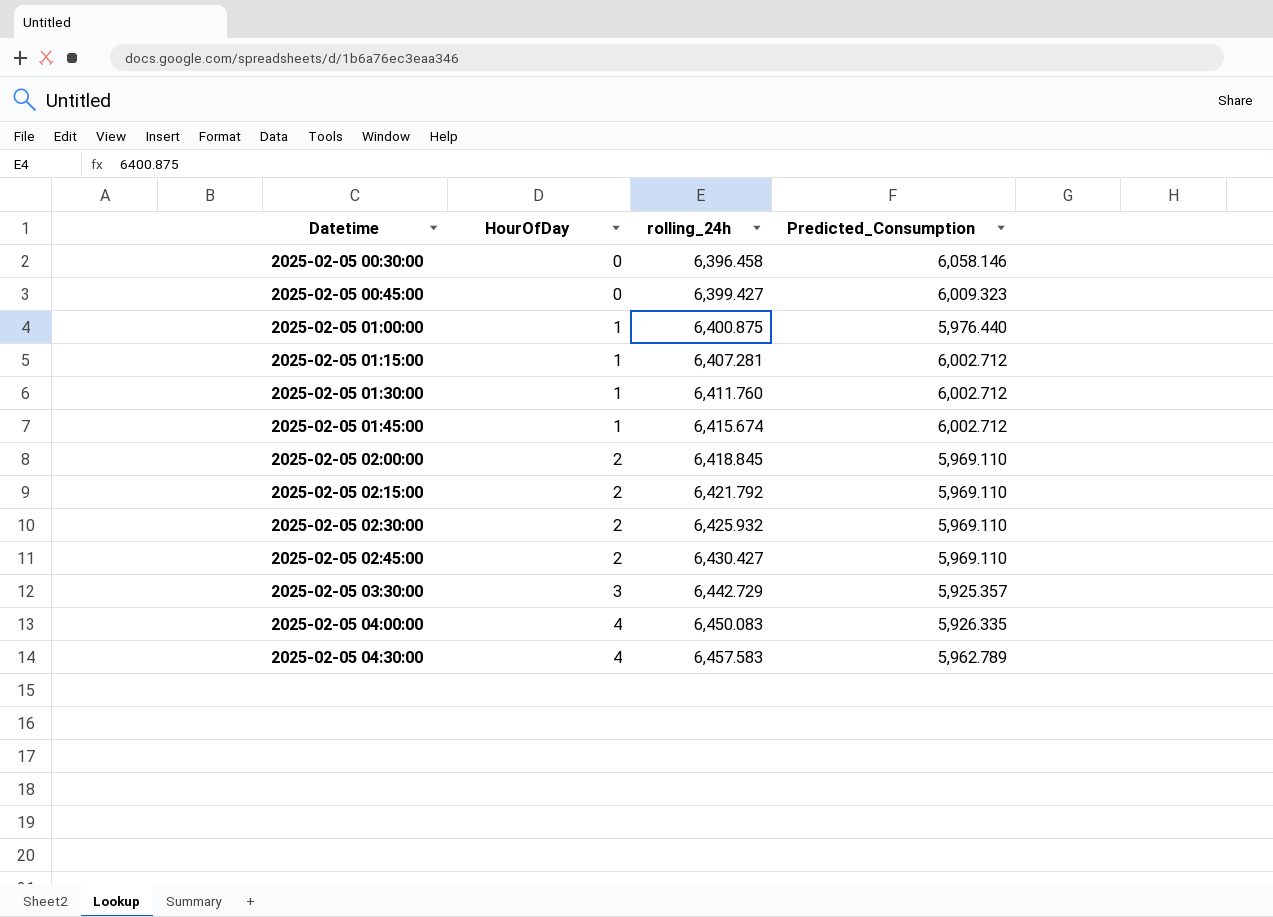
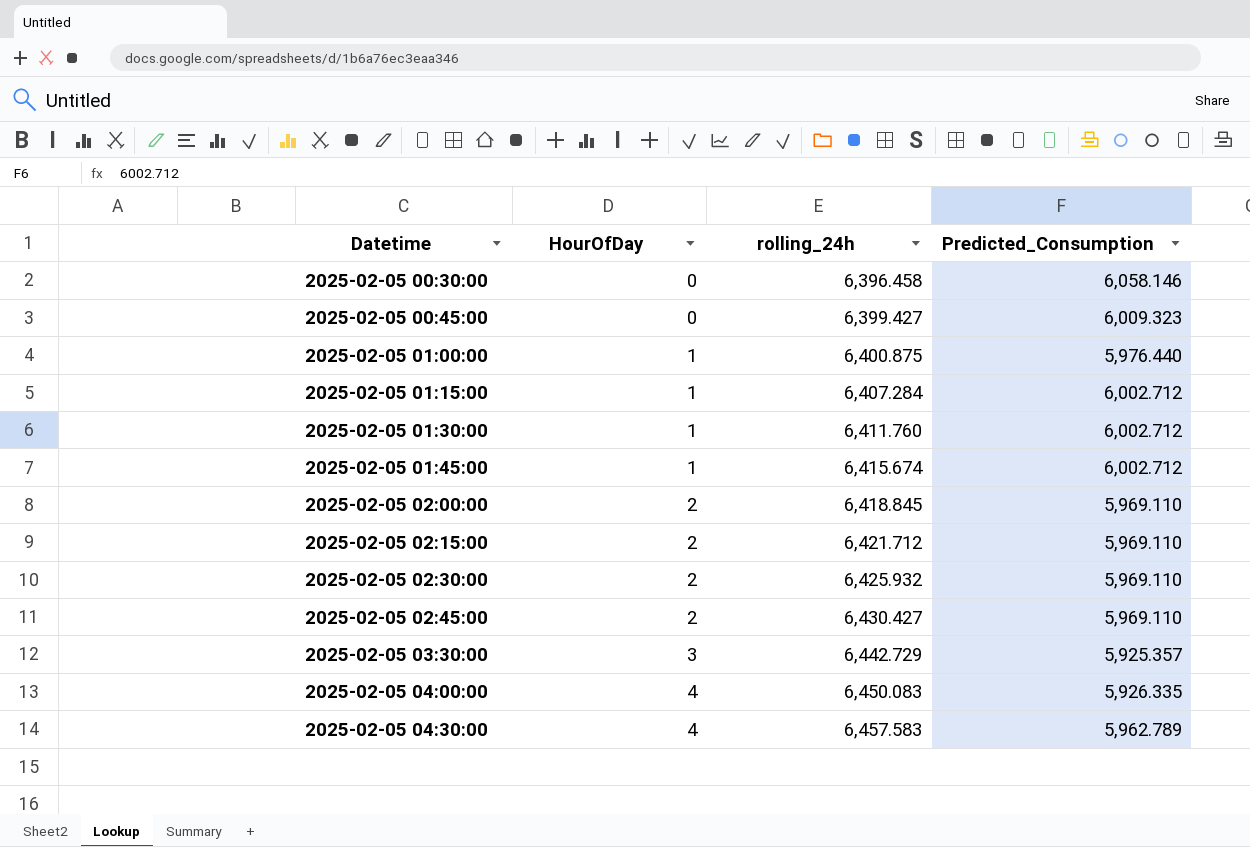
2025-02-05 01:15:00 | rolling_24h: 6,407.281 -> 6,407.284
2025-02-05 02:15:00 | rolling_24h: 6,421.792 -> 6,421.712

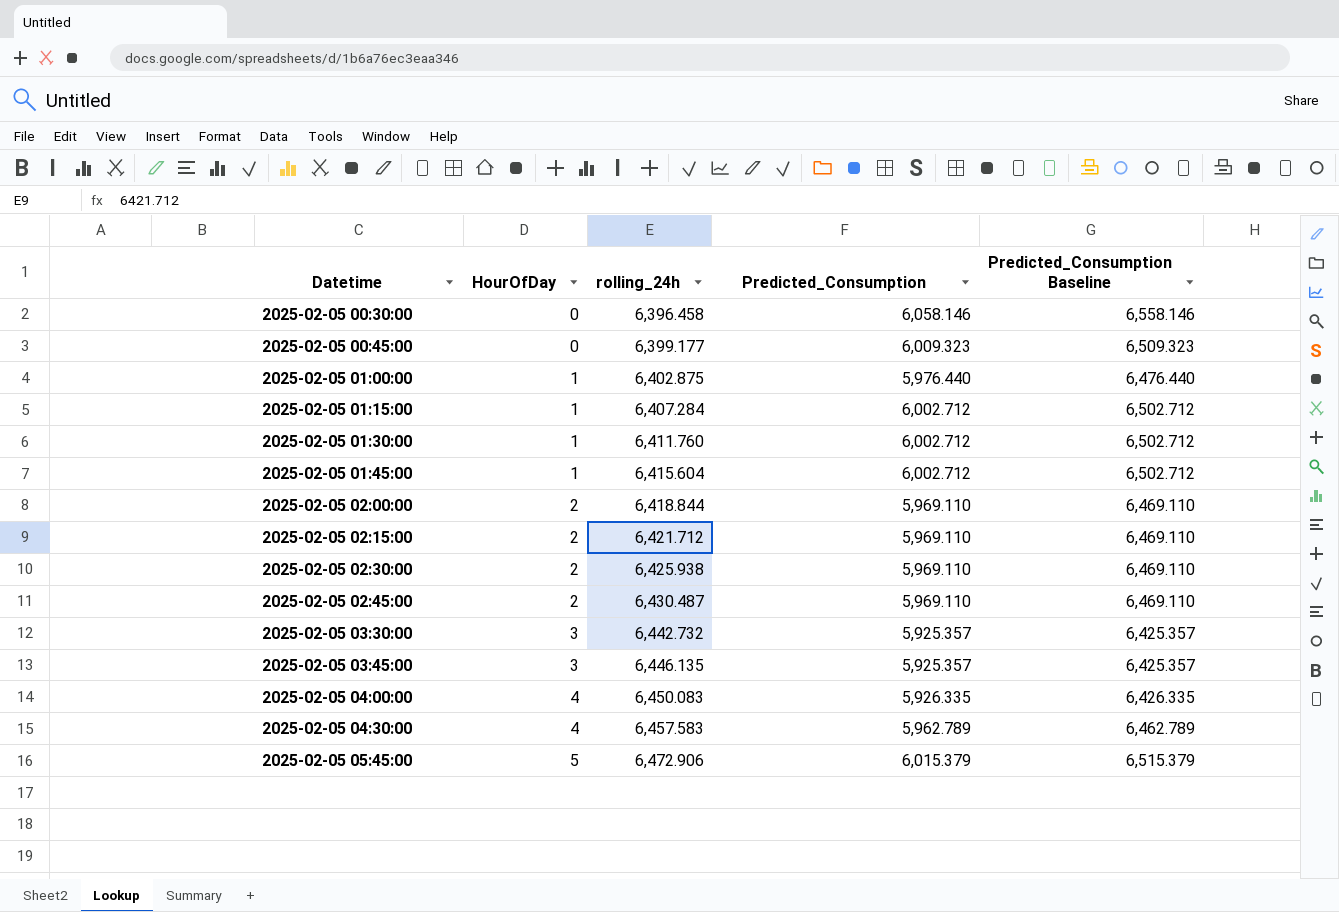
column Predicted_Consumption Baseline | formula: none -> [Predicted_Consumption] + 500
2025-02-05 00:45:00 | rolling_24h: 6,399.427 -> 6,399.177
2025-02-05 01:00:00 | rolling_24h: 6,400.875 -> 6,402.875
2025-02-05 01:45:00 | rolling_24h: 6,415.674 -> 6,415.604
2025-02-05 02:00:00 | rolling_24h: 6,418.845 -> 6,418.844
2025-02-05 02:30:00 | rolling_24h: 6,425.932 -> 6,425.938
2025-02-05 02:45:00 | rolling_24h: 6,430.427 -> 6,430.487
2025-02-05 03:30:00 | rolling_24h: 6,442.729 -> 6,442.732
row 2025-02-05 03:45:00: none -> 3 | 6,446.135 | 5,925.357 | 6,425.357
row 2025-02-05 05:45:00: none -> 5 | 6,472.906 | 6,015.379 | 6,515.379

